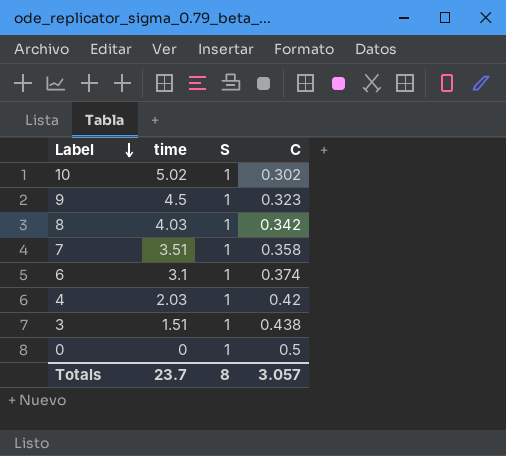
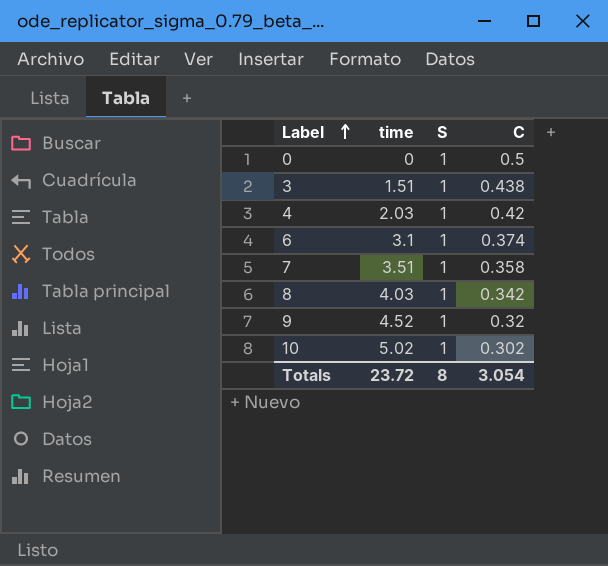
row order: Label descending -> Label ascending
9 | time: 4.5 -> 4.52
9 | C: 0.323 -> 0.32
Totals | time: 23.7 -> 23.72
Totals | C: 3.057 -> 3.054

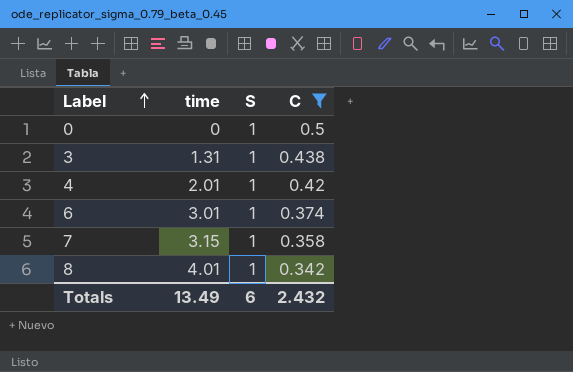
filter: none -> C >= 0.342
3 | time: 1.51 -> 1.31
4 | time: 2.03 -> 2.01
6 | time: 3.1 -> 3.01
7 | time: 3.51 -> 3.15
8 | time: 4.03 -> 4.01
Totals | time: 23.72 -> 13.49
Totals | S: 8 -> 6
Totals | C: 3.054 -> 2.432

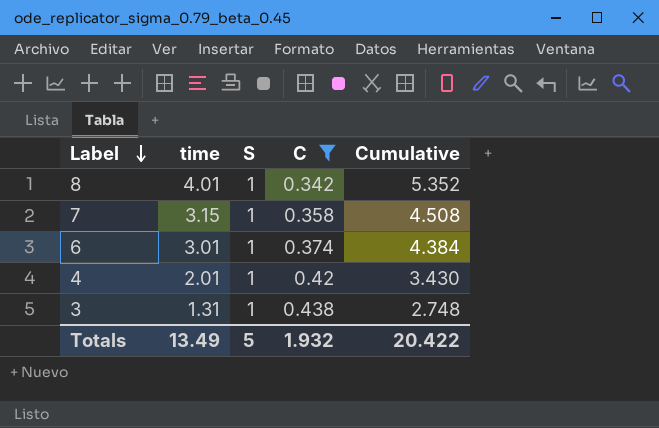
row order: Label ascending -> Label descending
column Cumulative | formula: none -> [time] + [S] + [C]
row 0: 0 | 1 | 0.5 -> none
Totals | S: 6 -> 5
Totals | C: 2.432 -> 1.932

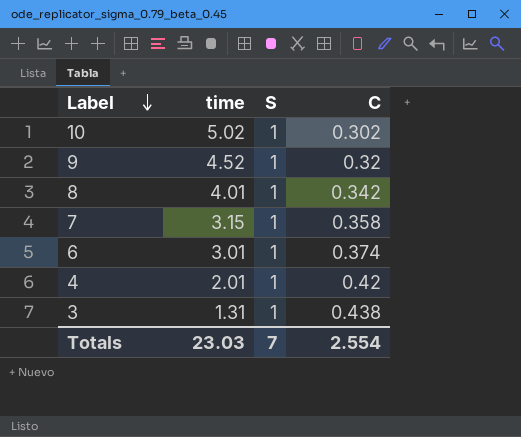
filter: C >= 0.342 -> none
column Cumulative | formula: [time] + [S] + [C] -> none
Totals | time: 13.49 -> 23.03
Totals | S: 5 -> 7
Totals | C: 1.932 -> 2.554

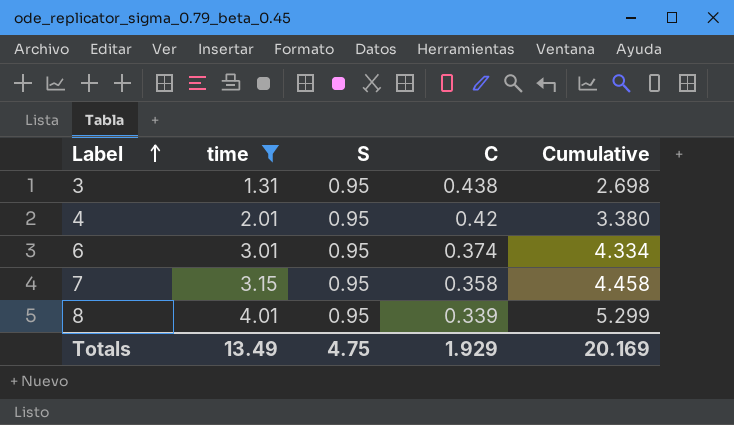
filter: none -> time <= 4.01
row order: Label descending -> Label ascending
column Cumulative | formula: none -> [time] + [S] + [C]
3 | S: 1 -> 0.95
4 | S: 1 -> 0.95
6 | S: 1 -> 0.95
7 | S: 1 -> 0.95
8 | S: 1 -> 0.95
8 | C: 0.342 -> 0.339
Totals | time: 23.03 -> 13.49
Totals | S: 7 -> 4.75
Totals | C: 2.554 -> 1.929

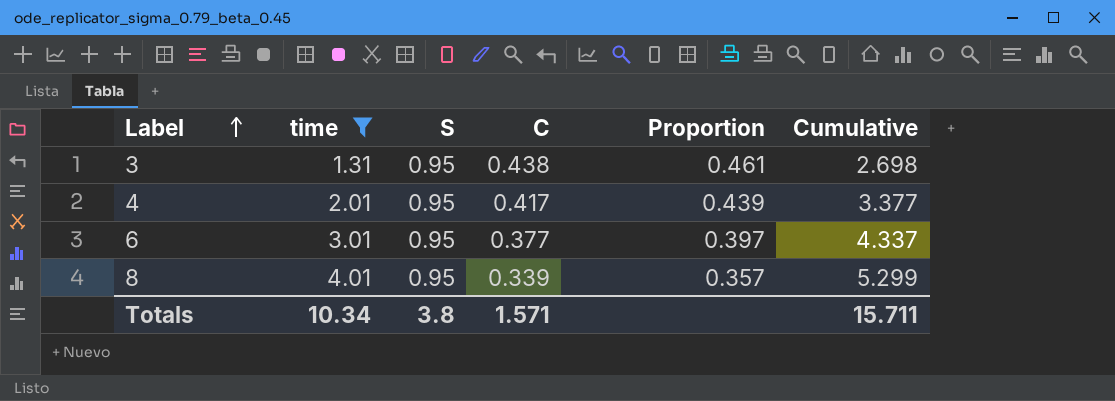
column Proportion | formula: none -> [C] / [S]
row 7: 3.15 | 0.95 | 0.358 | 4.458 -> none
4 | C: 0.42 -> 0.417
4 | Cumulative: 3.380 -> 3.377
6 | C: 0.374 -> 0.377
6 | Cumulative: 4.334 -> 4.337
Totals | time: 13.49 -> 10.34
Totals | S: 4.75 -> 3.8
Totals | C: 1.929 -> 1.571
Totals | Cumulative: 20.169 -> 15.711

